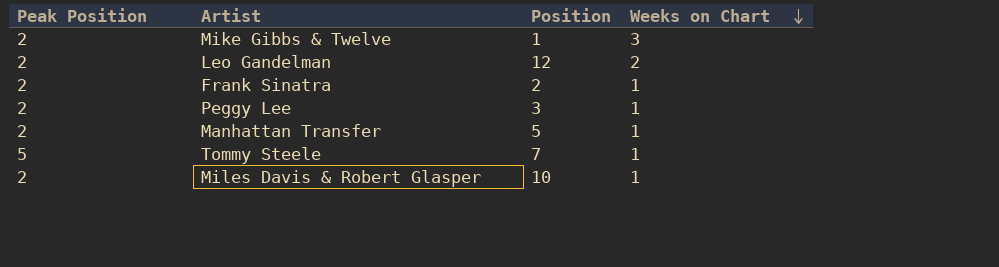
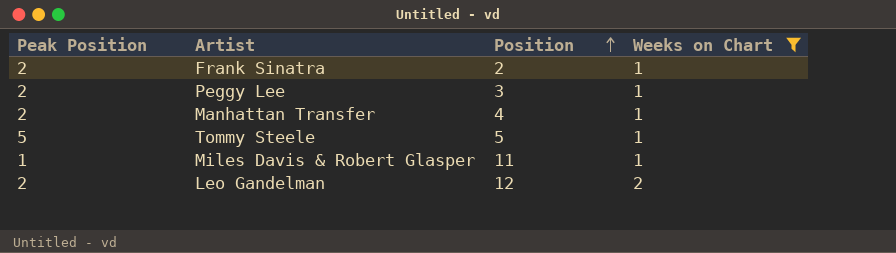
filter: none -> Weeks on Chart != 3
row order: Weeks on Chart descending -> Position ascending
Manhattan Transfer | Position: 5 -> 4
Tommy Steele | Position: 7 -> 5
Miles Davis & Robert Glasper | Peak Position: 2 -> 1
Miles Davis & Robert Glasper | Position: 10 -> 11

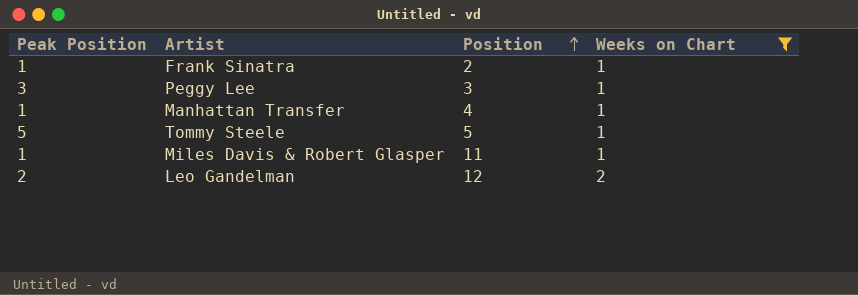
Frank Sinatra | Peak Position: 2 -> 1
Peggy Lee | Peak Position: 2 -> 3
Manhattan Transfer | Peak Position: 2 -> 1

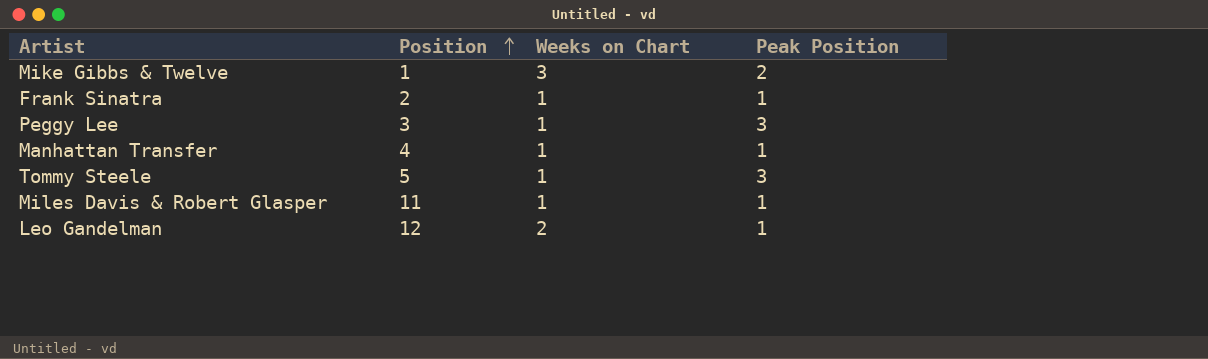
filter: Weeks on Chart != 3 -> none
column Peak Position | position: 1 -> 4
Tommy Steele | Peak Position: 5 -> 3
Leo Gandelman | Peak Position: 2 -> 1

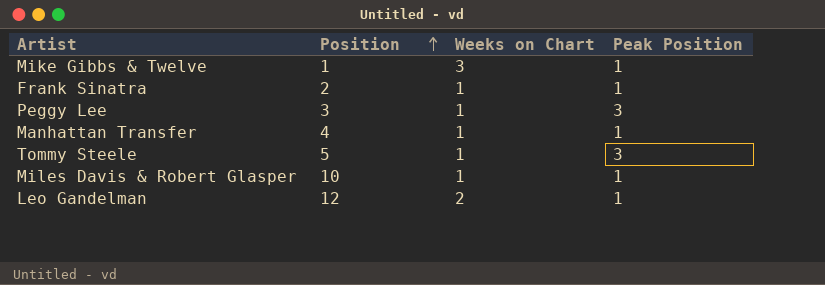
Mike Gibbs & Twelve | Peak Position: 2 -> 1
Miles Davis & Robert Glasper | Position: 11 -> 10

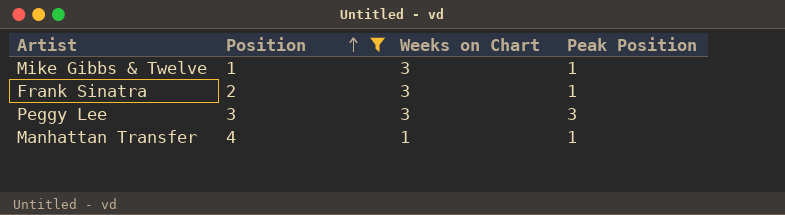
filter: none -> Position <= 4
Frank Sinatra | Weeks on Chart: 1 -> 3
Peggy Lee | Weeks on Chart: 1 -> 3

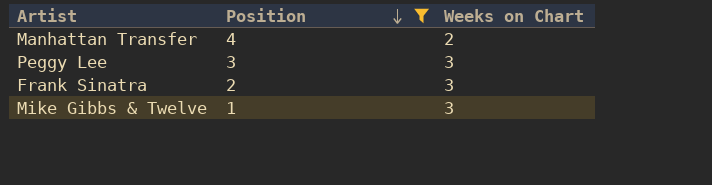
row order: Position ascending -> Position descending
column Peak Position | position: 4 -> none
Manhattan Transfer | Weeks on Chart: 1 -> 2

